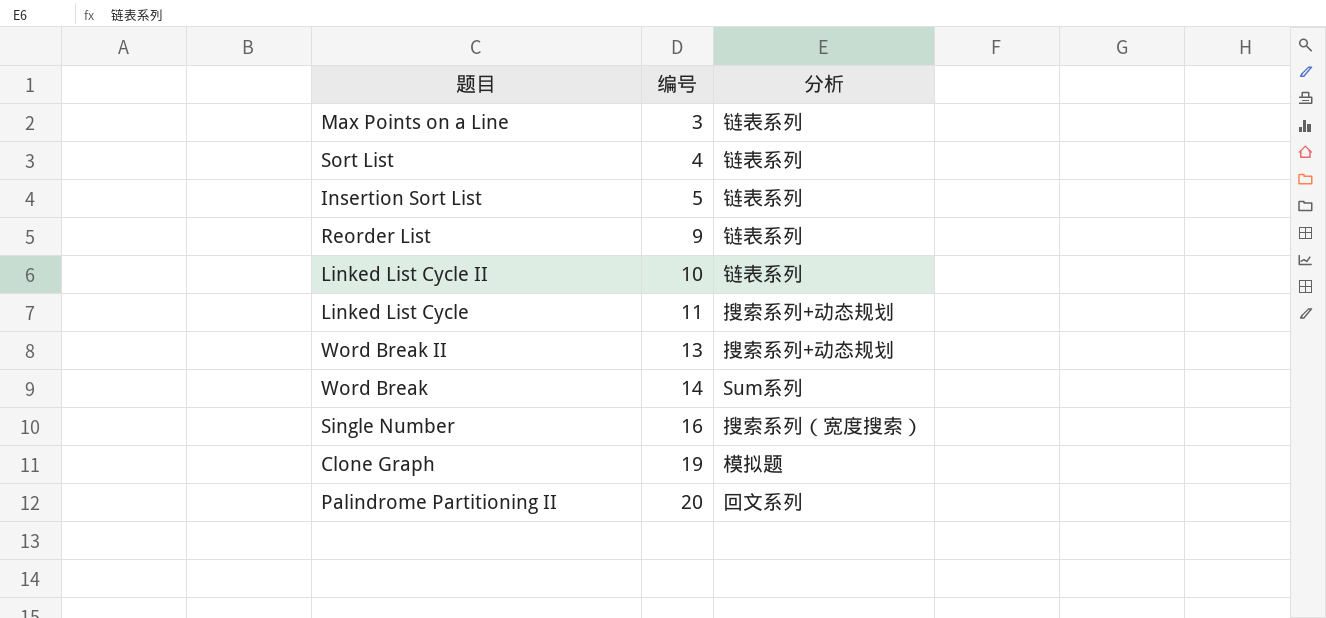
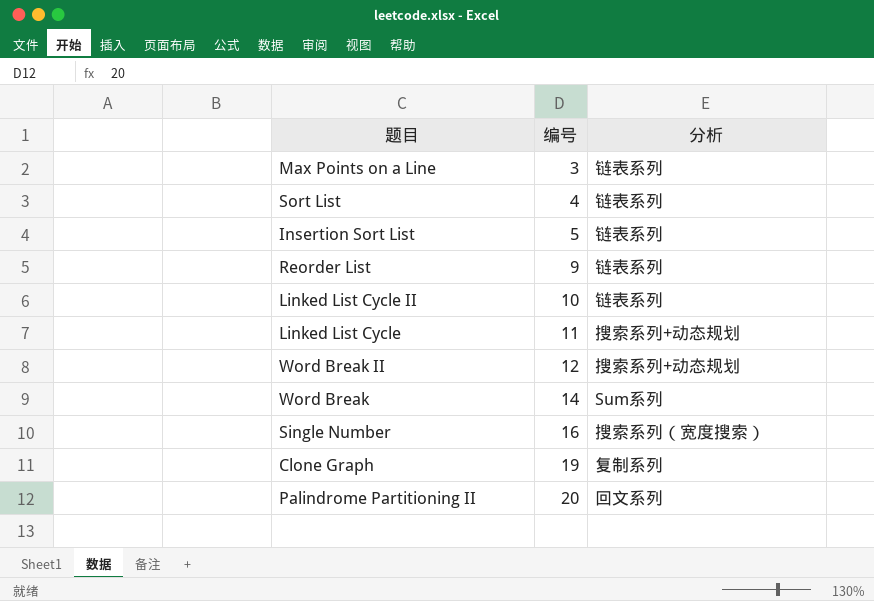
Word Break II | 编号: 13 -> 12
Clone Graph | 分析: 模拟题 -> 复制系列

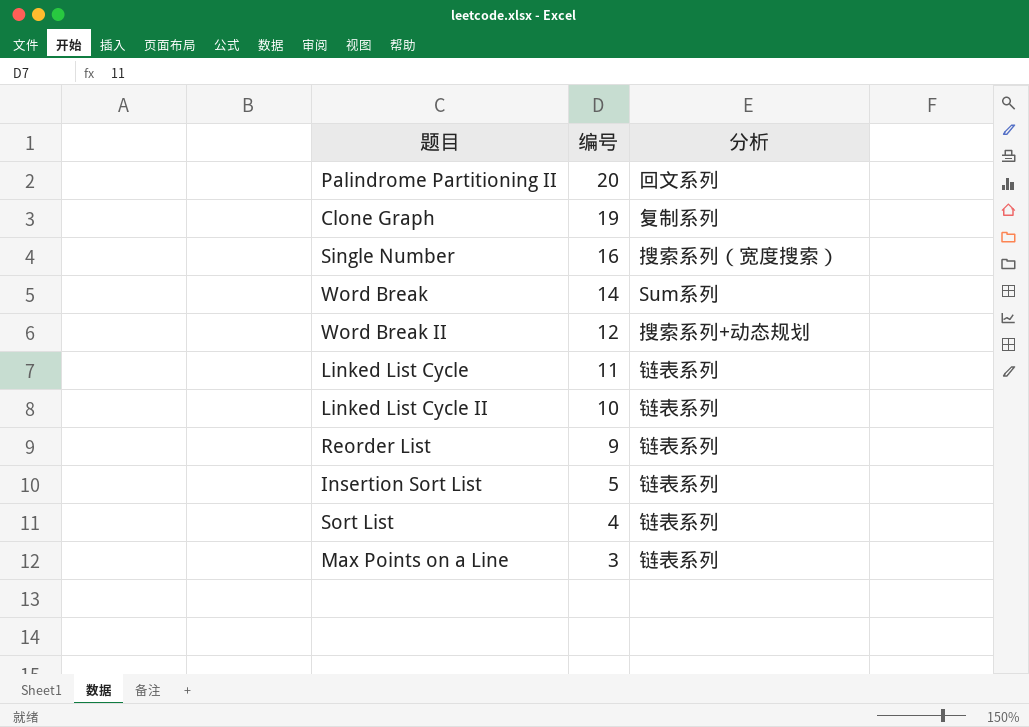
row order: 编号 ascending -> 编号 descending
Linked List Cycle | 分析: 搜索系列+动态规划 -> 链表系列

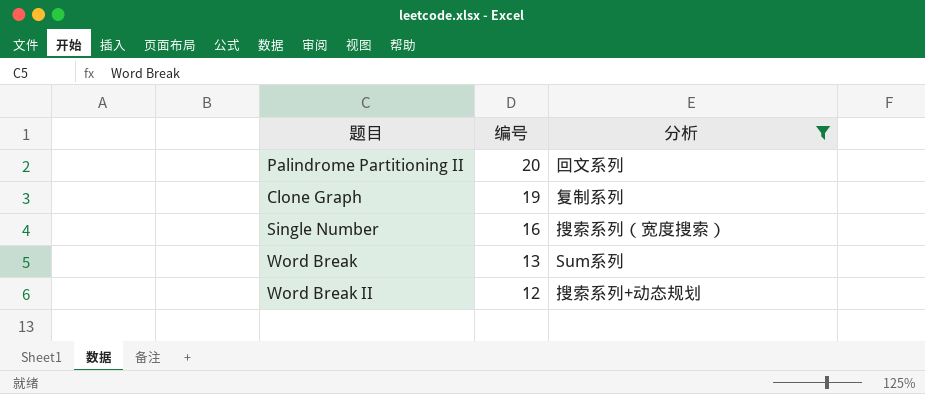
filter: none -> 分析 != 链表系列
Word Break | 编号: 14 -> 13

